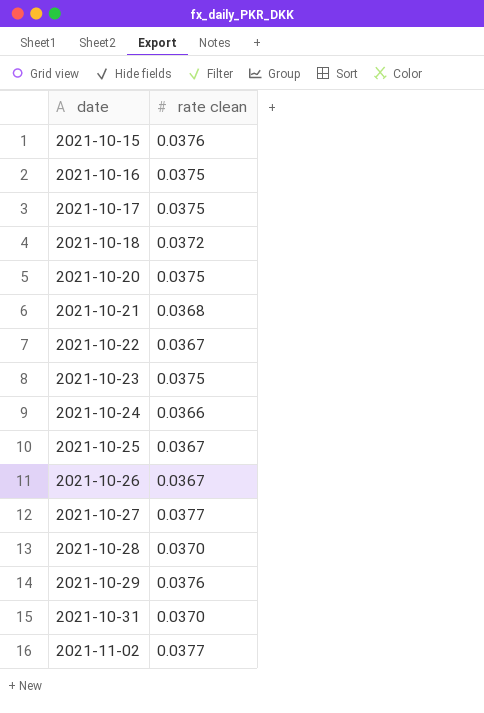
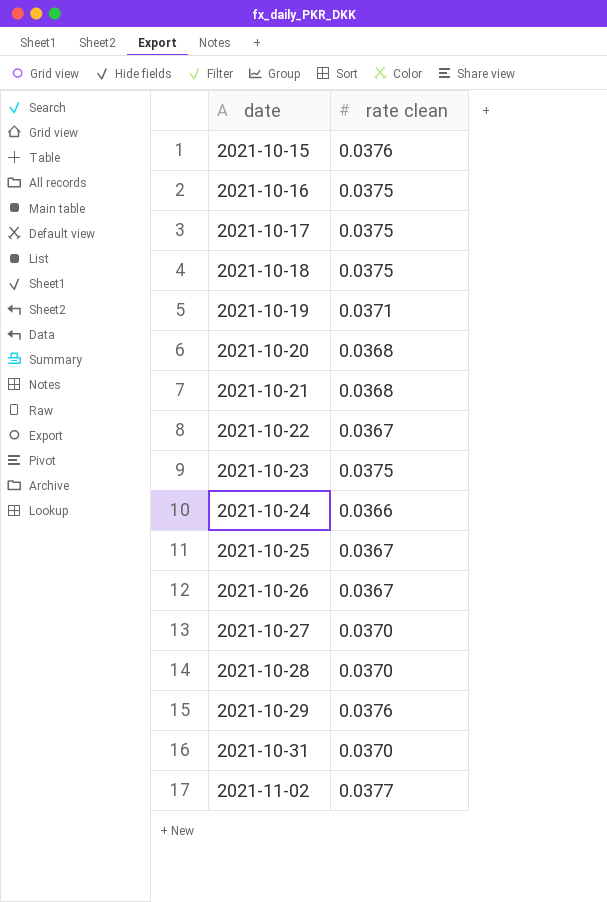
2021-10-18 | rate clean: 0.0372 -> 0.0375
row 2021-10-19: none -> 0.0371
2021-10-20 | rate clean: 0.0375 -> 0.0368
2021-10-27 | rate clean: 0.0377 -> 0.0370

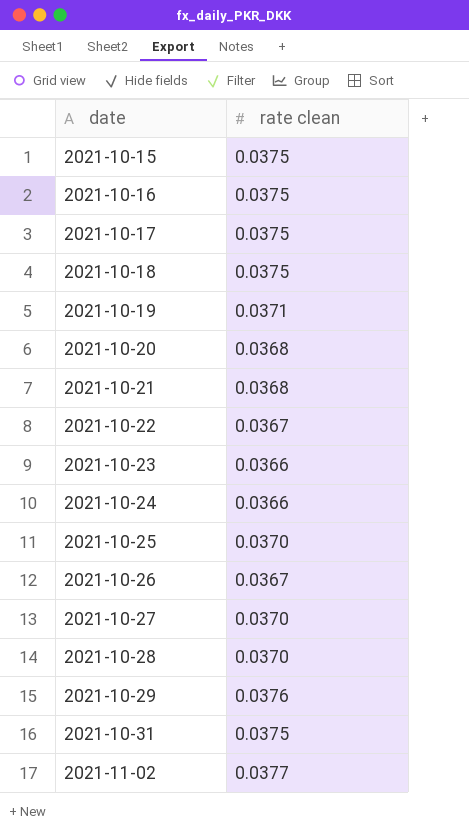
2021-10-15 | rate clean: 0.0376 -> 0.0375
2021-10-23 | rate clean: 0.0375 -> 0.0366
2021-10-25 | rate clean: 0.0367 -> 0.0370
2021-10-31 | rate clean: 0.0370 -> 0.0375

